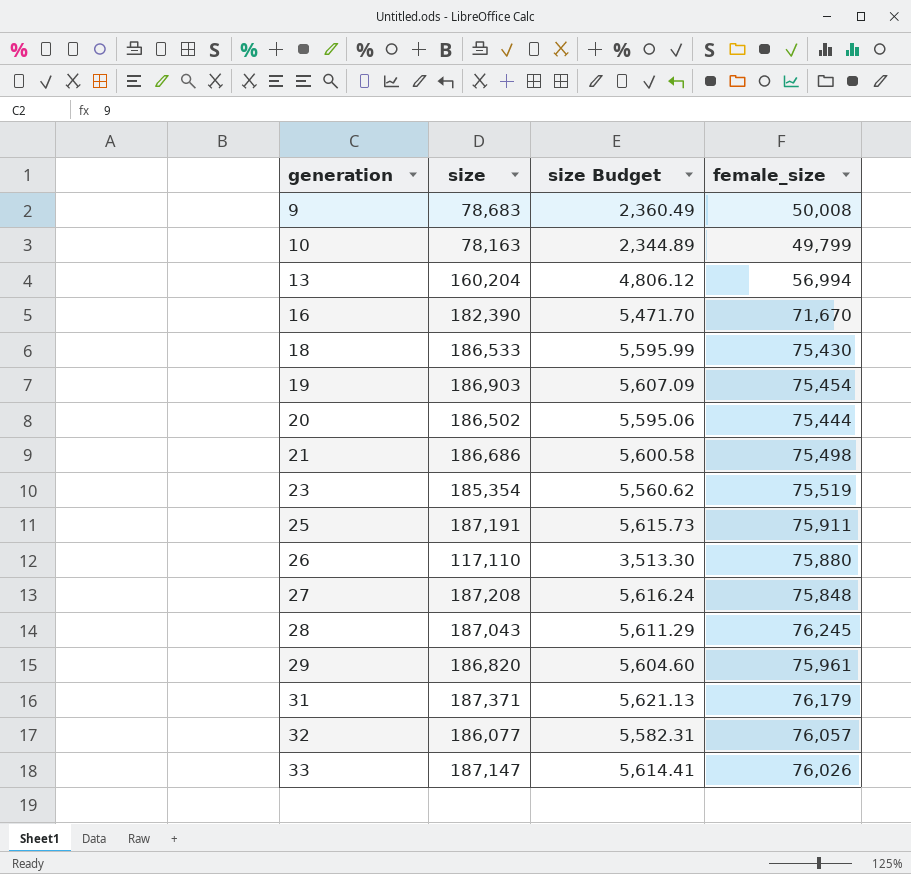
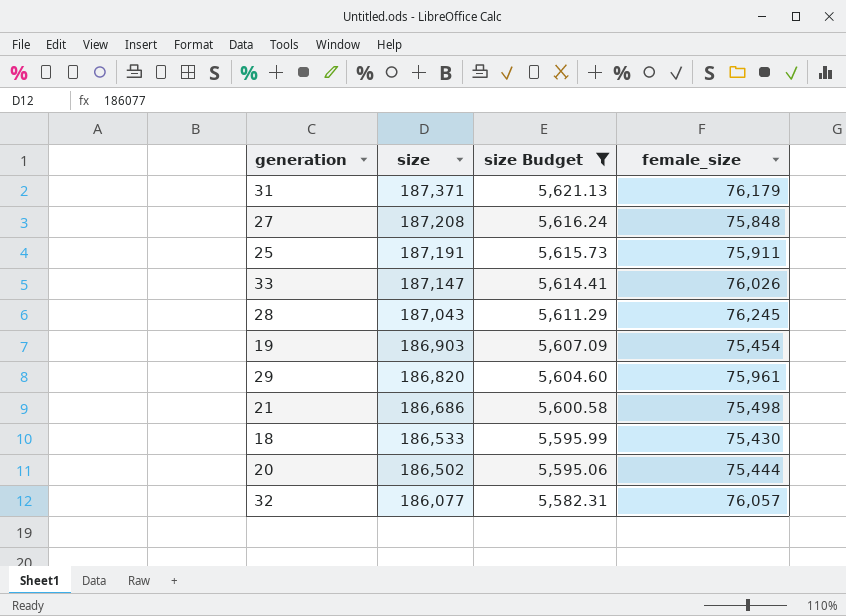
filter: none -> size Budget >= 5,582.31
row order: generation ascending -> size descending

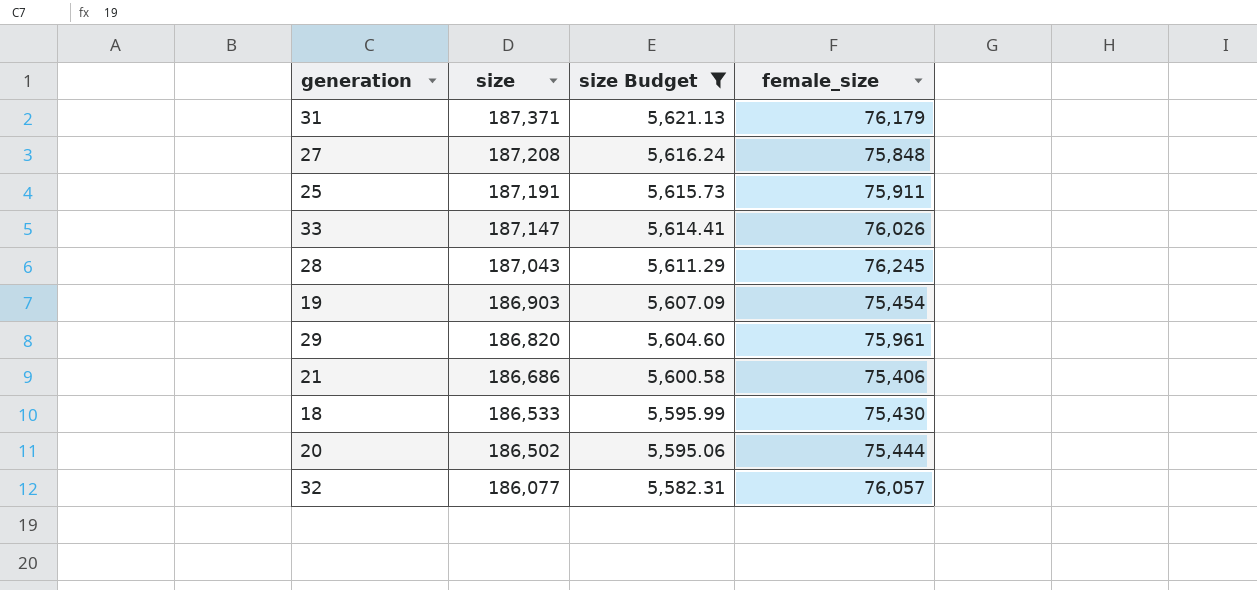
21 | female_size: 75,498 -> 75,406

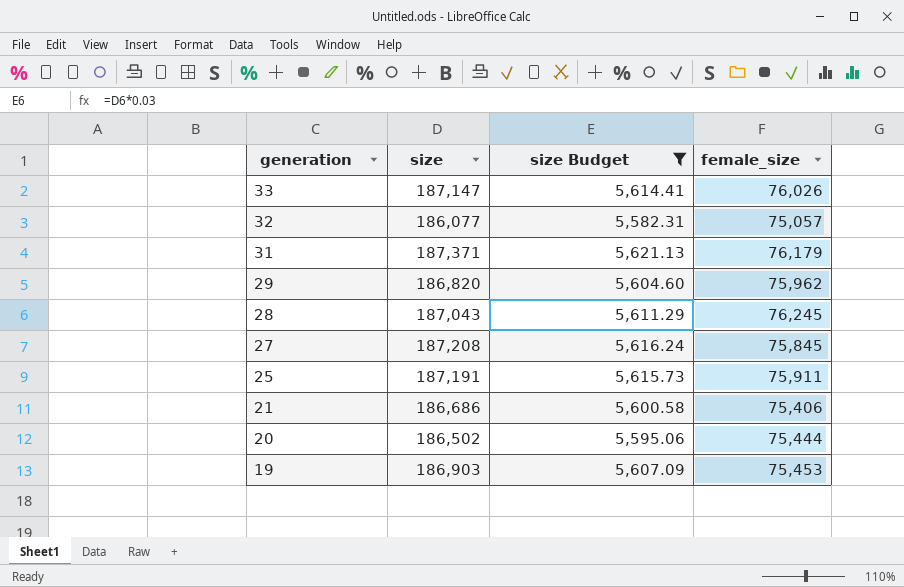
row order: size descending -> generation descending
row 18: 186,533 | 5,595.99 | 75,430 -> none
32 | female_size: 76,057 -> 75,057
29 | female_size: 75,961 -> 75,962
27 | female_size: 75,848 -> 75,845
19 | female_size: 75,454 -> 75,453

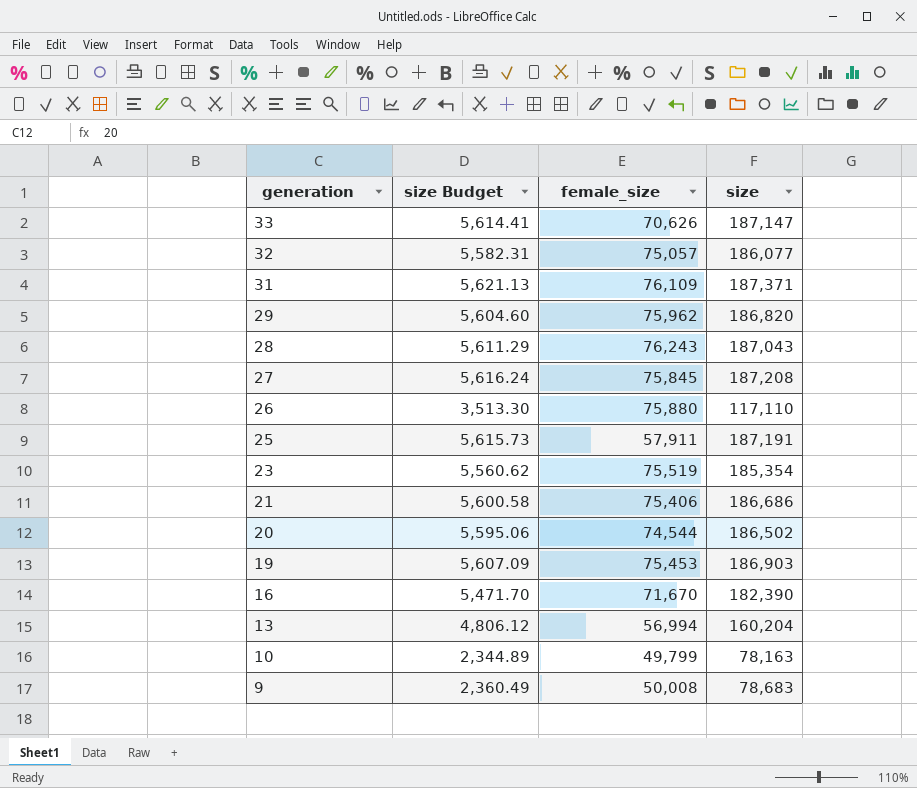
filter: size Budget >= 5,582.31 -> none
column size | position: 2 -> 4
33 | female_size: 76,026 -> 70,626
31 | female_size: 76,179 -> 76,109
28 | female_size: 76,245 -> 76,243
25 | female_size: 75,911 -> 57,911
20 | female_size: 75,444 -> 74,544

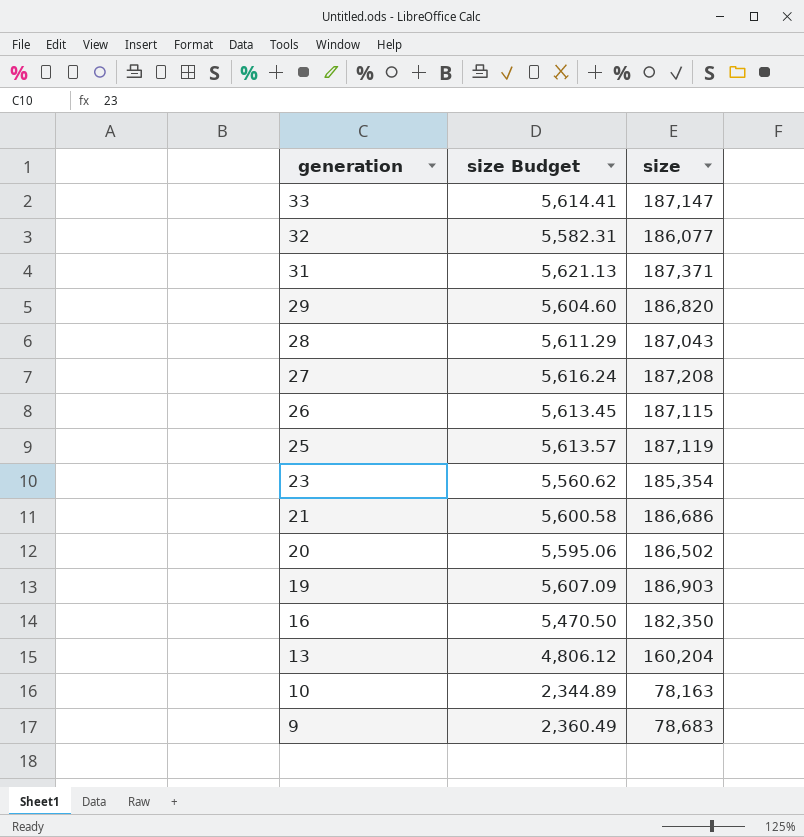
column female_size | position: 3 -> none
26 | size Budget: 3,513.30 -> 5,613.45
26 | size: 117,110 -> 187,115
25 | size Budget: 5,615.73 -> 5,613.57
25 | size: 187,191 -> 187,119
16 | size Budget: 5,471.70 -> 5,470.50
16 | size: 182,390 -> 182,350

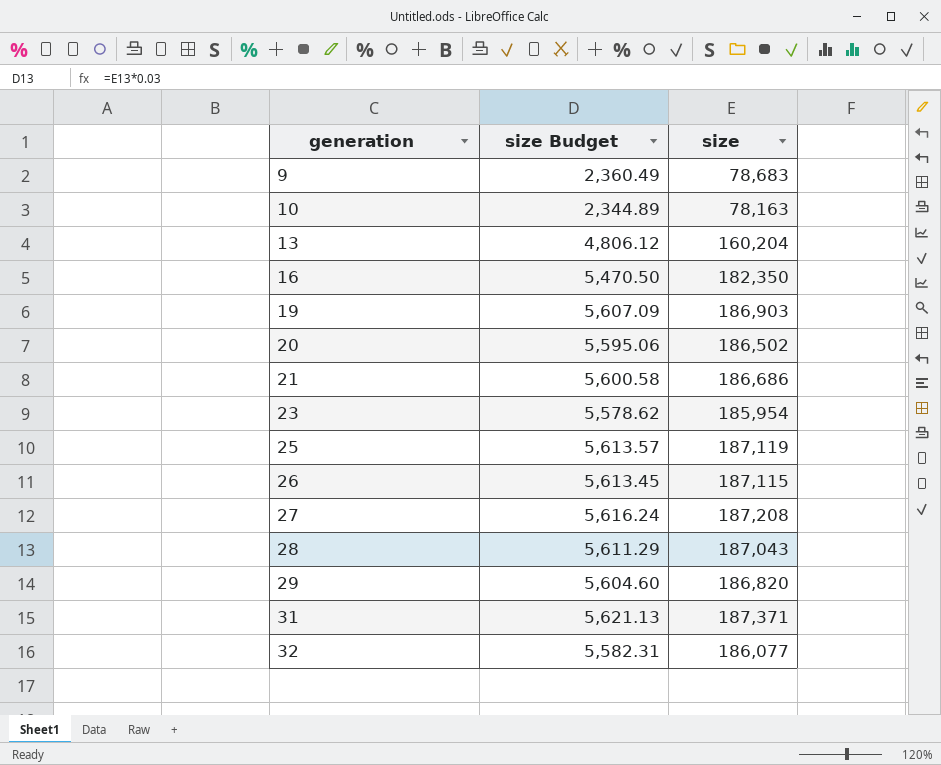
row order: generation descending -> generation ascending
row 33: 5,614.41 | 187,147 -> none
23 | size Budget: 5,560.62 -> 5,578.62
23 | size: 185,354 -> 185,954

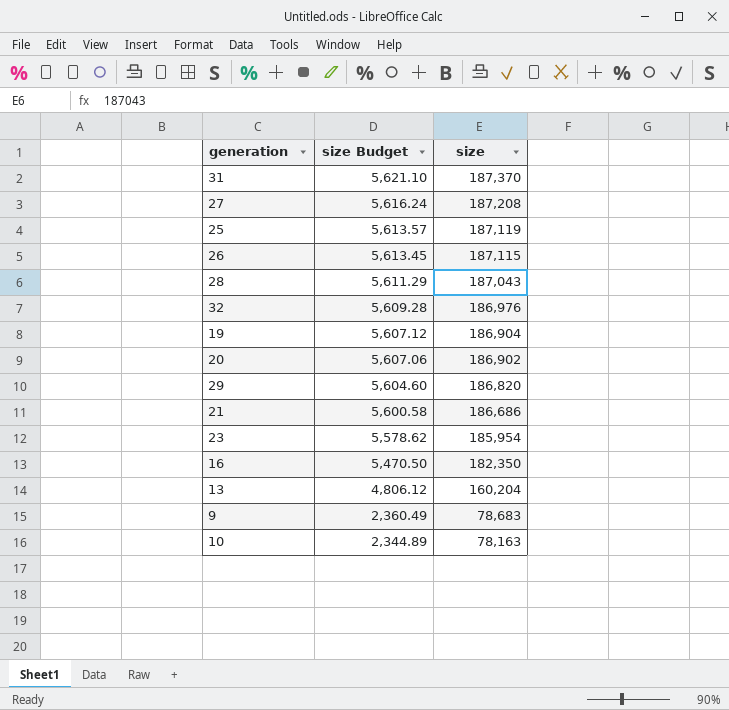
row order: generation ascending -> size Budget descending
31 | size Budget: 5,621.13 -> 5,621.10
31 | size: 187,371 -> 187,370
32 | size Budget: 5,582.31 -> 5,609.28
32 | size: 186,077 -> 186,976
19 | size Budget: 5,607.09 -> 5,607.12
19 | size: 186,903 -> 186,904
20 | size Budget: 5,595.06 -> 5,607.06
20 | size: 186,502 -> 186,902

